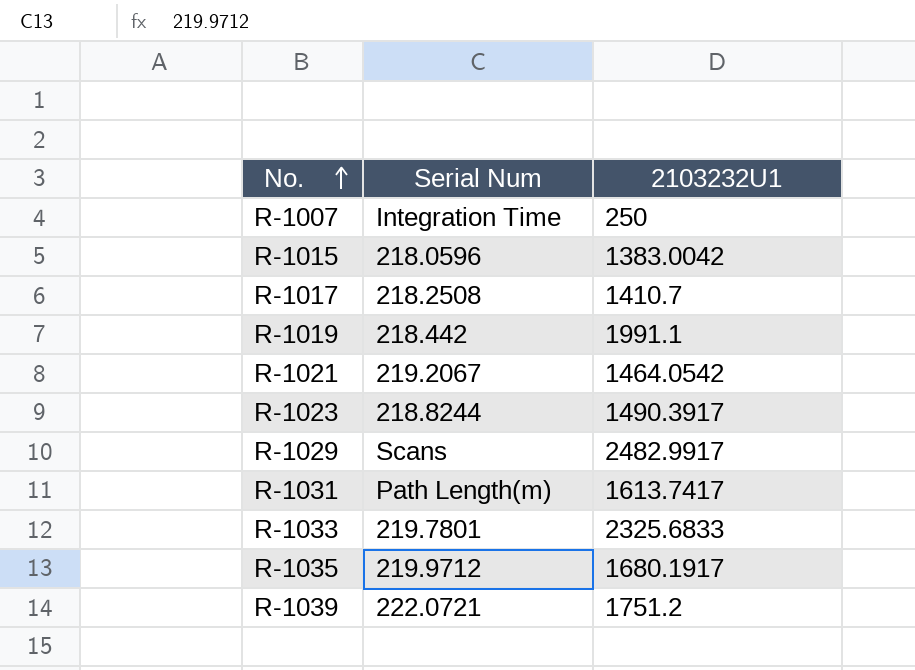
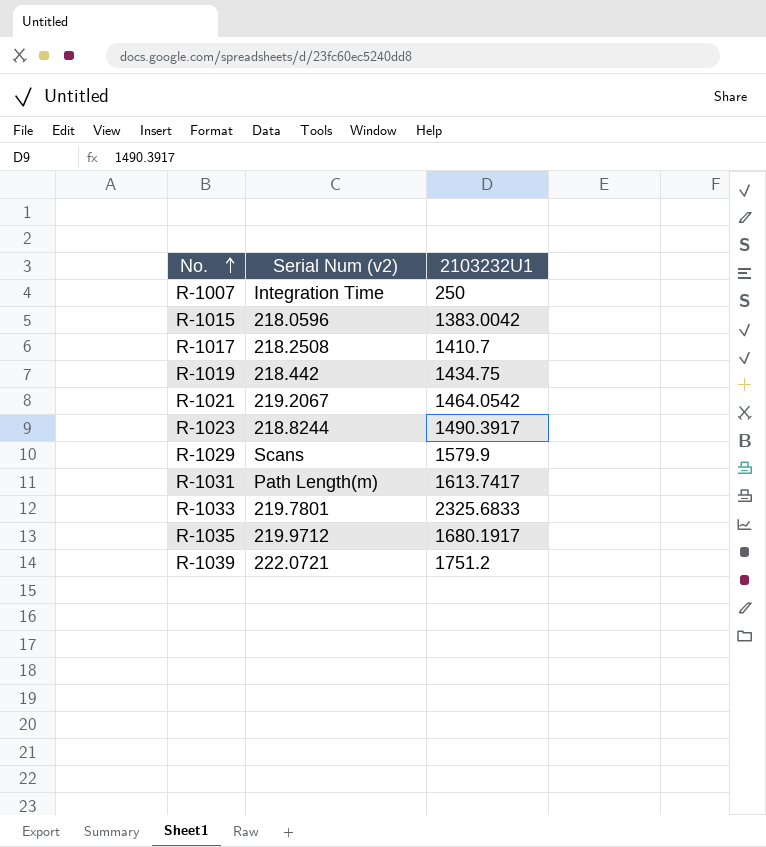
column name: Serial Num -> Serial Num (v2)
R-1019 | 2103232U1: 1991.1 -> 1434.75
R-1029 | 2103232U1: 2482.9917 -> 1579.9

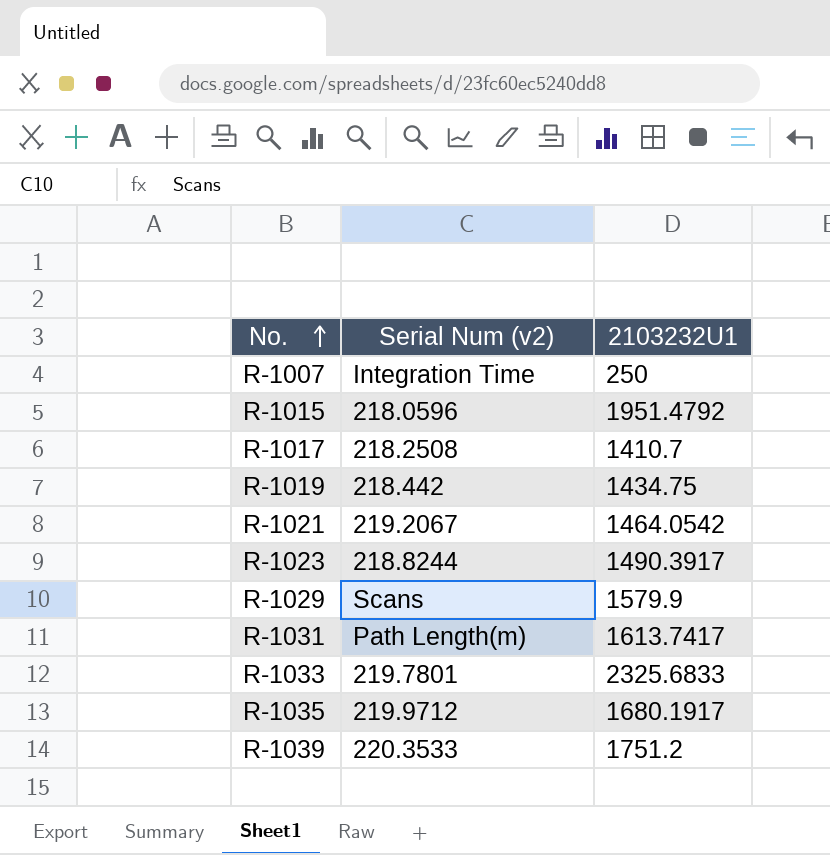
R-1015 | 2103232U1: 1383.0042 -> 1951.4792
R-1039 | Serial Num (v2): 222.0721 -> 220.3533

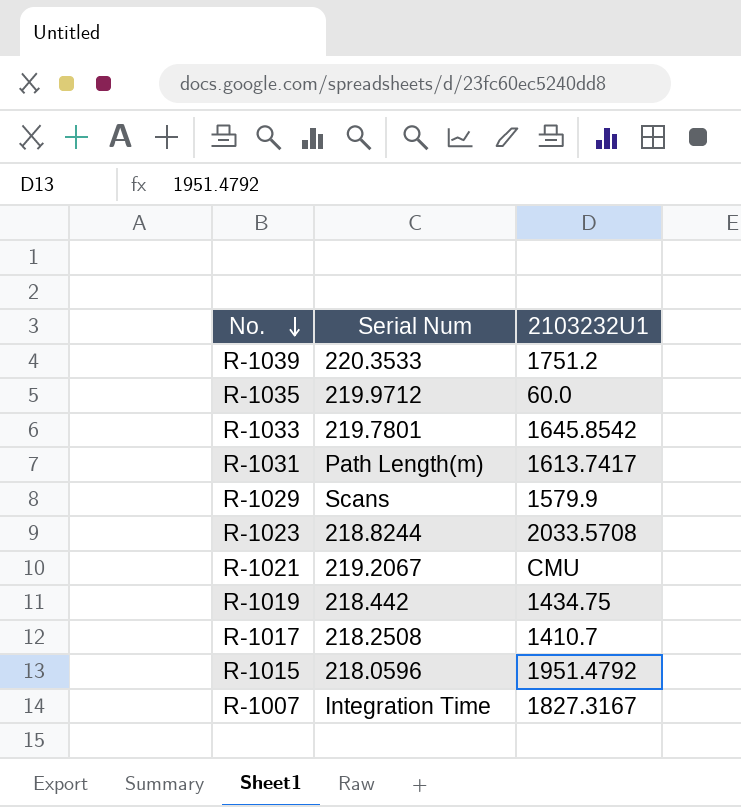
row order: No. ascending -> No. descending
column name: Serial Num (v2) -> Serial Num
R-1035 | 2103232U1: 1680.1917 -> 60.0
R-1033 | 2103232U1: 2325.6833 -> 1645.8542
R-1023 | 2103232U1: 1490.3917 -> 2033.5708
R-1021 | 2103232U1: 1464.0542 -> CMU
R-1007 | 2103232U1: 250 -> 1827.3167

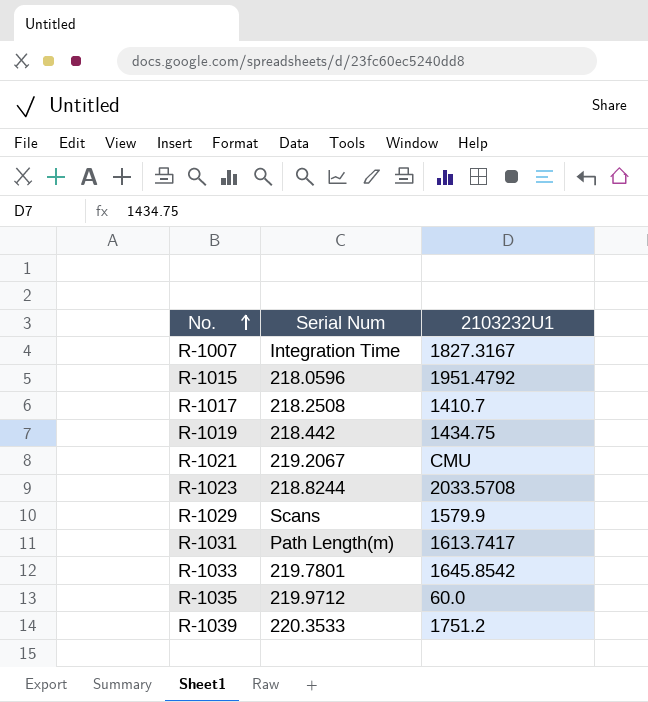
row order: No. descending -> No. ascending

